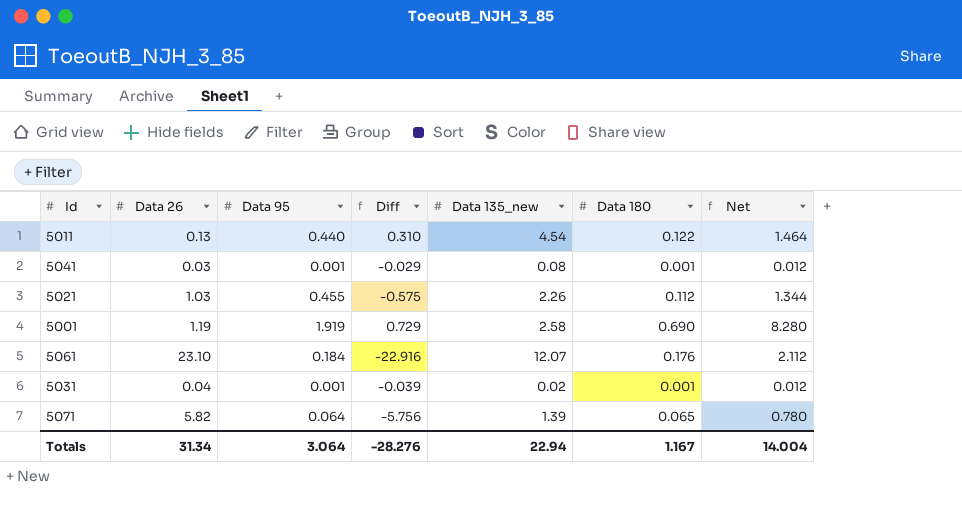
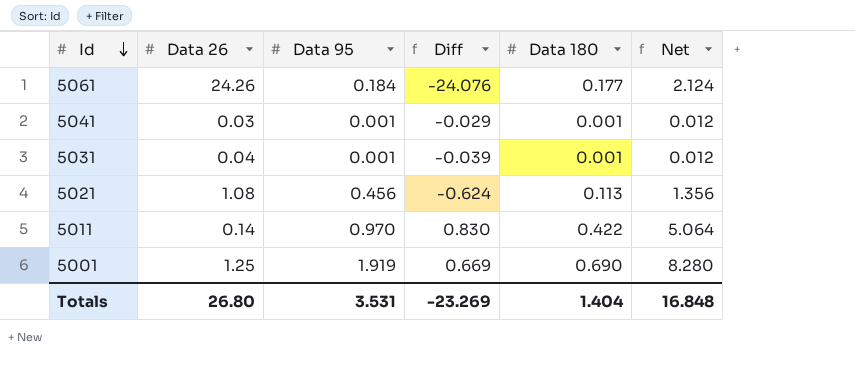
row order: none -> Id descending
column Data 135_new | position: 5 -> none
row 5071: 5.82 | 0.064 | -5.756 | 1.39 | 0.065 | 0.780 -> none
5061 | Data 26: 23.10 -> 24.26
5061 | Diff: -22.916 -> -24.076
5061 | Data 180: 0.176 -> 0.177
5061 | Net: 2.112 -> 2.124
5021 | Data 26: 1.03 -> 1.08
5021 | Data 95: 0.455 -> 0.456
5021 | Diff: -0.575 -> -0.624
5021 | Data 180: 0.112 -> 0.113
5021 | Net: 1.344 -> 1.356
5011 | Data 26: 0.13 -> 0.14
5011 | Data 95: 0.440 -> 0.970
5011 | Diff: 0.310 -> 0.830
5011 | Data 180: 0.122 -> 0.422
5011 | Net: 1.464 -> 5.064
5001 | Data 26: 1.19 -> 1.25
5001 | Diff: 0.729 -> 0.669
Totals | Data 26: 31.34 -> 26.80
Totals | Data 95: 3.064 -> 3.531
Totals | Diff: -28.276 -> -23.269
Totals | Data 180: 1.167 -> 1.404
Totals | Net: 14.004 -> 16.848

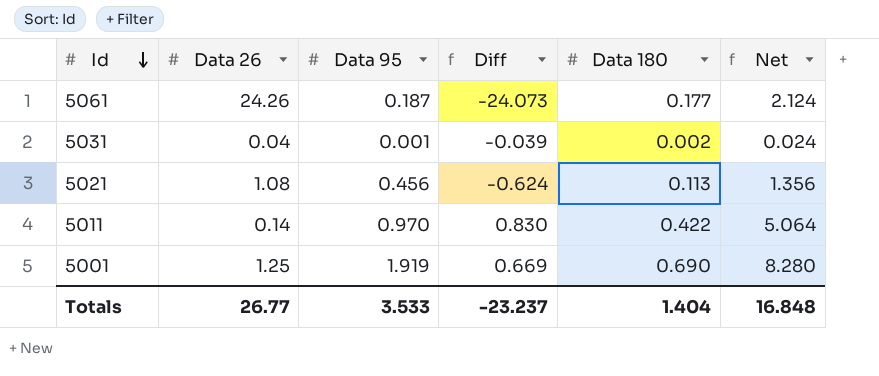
row 5041: 0.03 | 0.001 | -0.029 | 0.001 | 0.012 -> none
5061 | Data 95: 0.184 -> 0.187
5061 | Diff: -24.076 -> -24.073
5031 | Data 180: 0.001 -> 0.002
5031 | Net: 0.012 -> 0.024
Totals | Data 26: 26.80 -> 26.77
Totals | Data 95: 3.531 -> 3.533
Totals | Diff: -23.269 -> -23.237

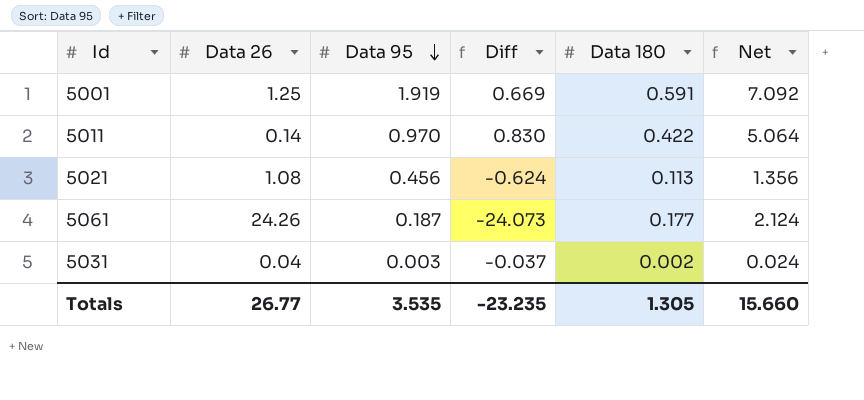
row order: Id descending -> Data 95 descending
5001 | Data 180: 0.690 -> 0.591
5001 | Net: 8.280 -> 7.092
5031 | Data 95: 0.001 -> 0.003
5031 | Diff: -0.039 -> -0.037
Totals | Data 95: 3.533 -> 3.535
Totals | Diff: -23.237 -> -23.235
Totals | Data 180: 1.404 -> 1.305
Totals | Net: 16.848 -> 15.660

